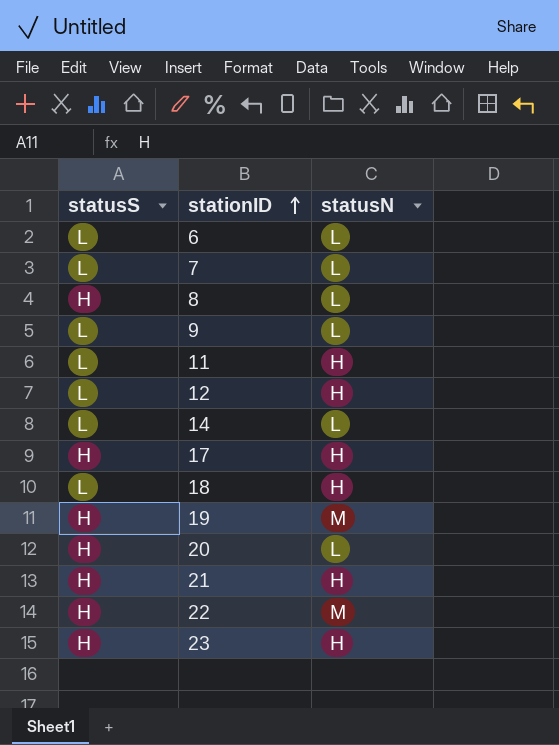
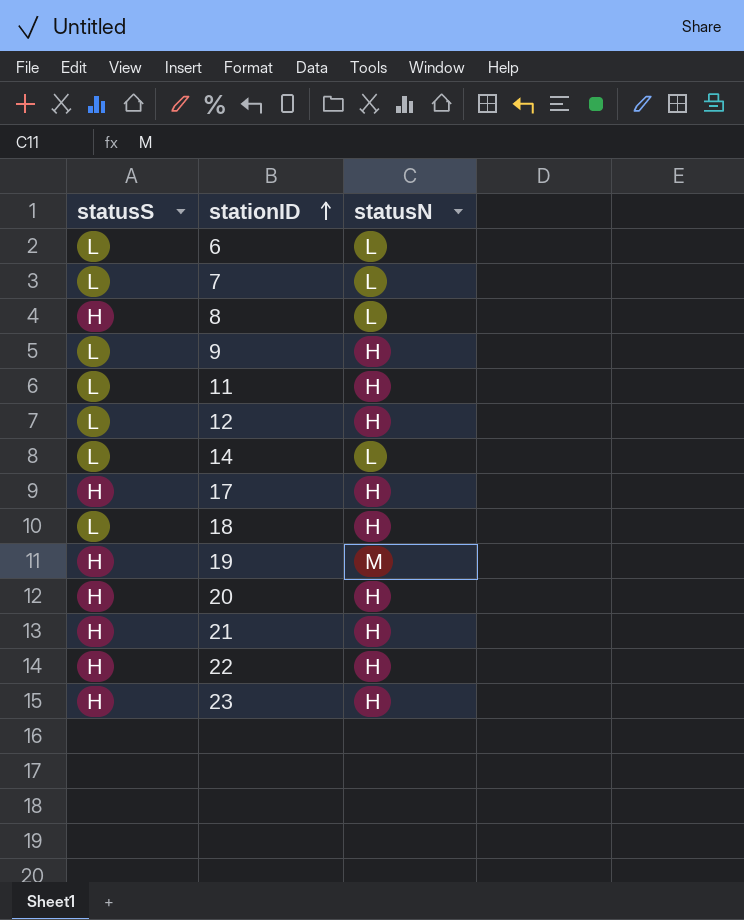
9 | statusN: L -> H
20 | statusN: L -> H
22 | statusN: M -> H

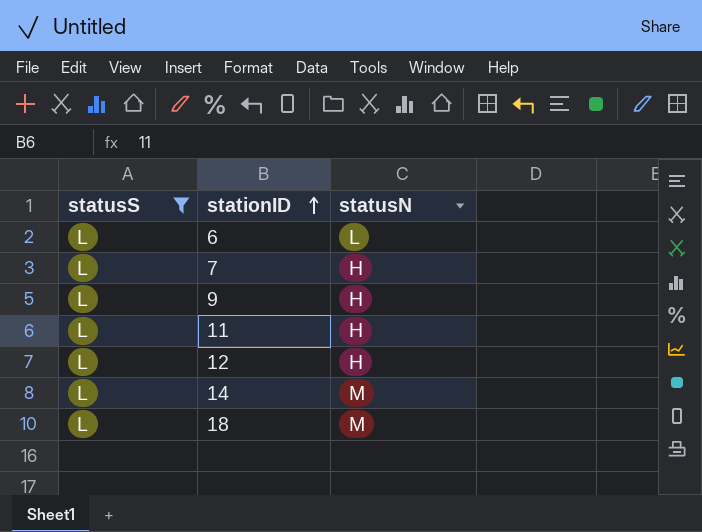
filter: none -> statusS = L
7 | statusN: L -> H
14 | statusN: L -> M
18 | statusN: H -> M

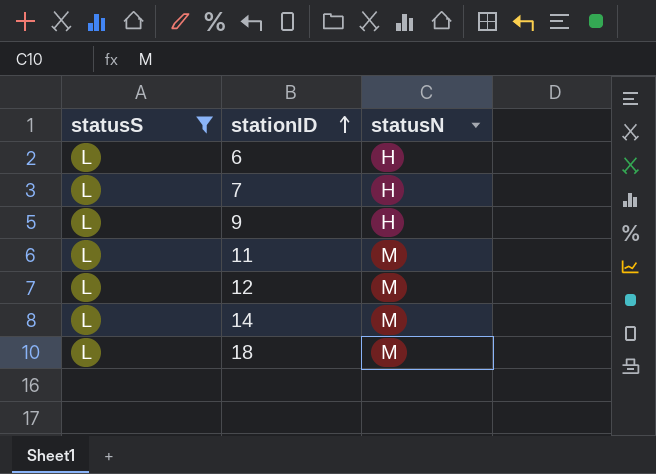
6 | statusN: L -> H
11 | statusN: H -> M
12 | statusN: H -> M

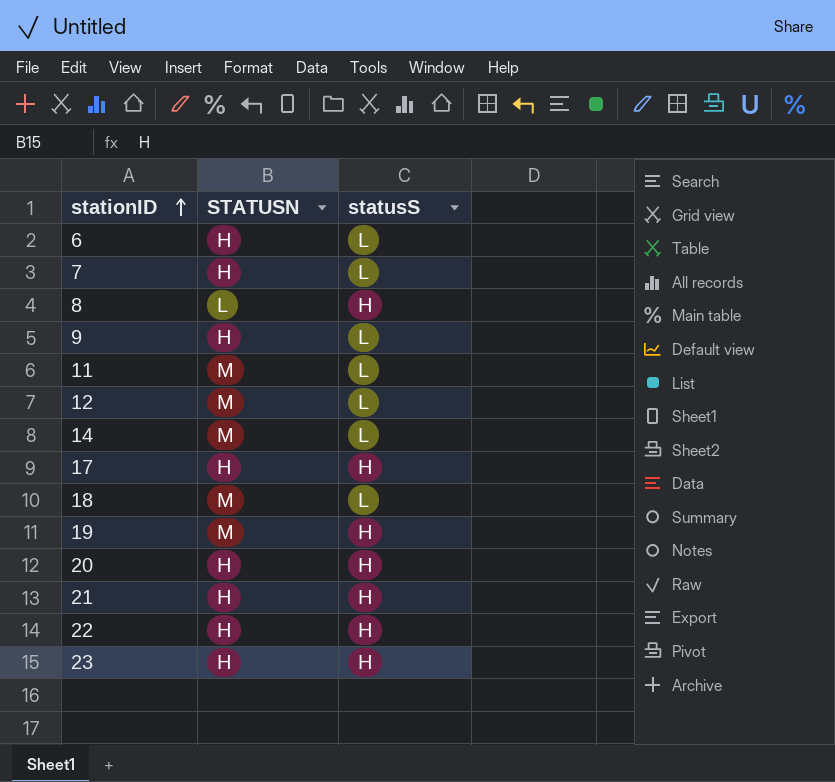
filter: statusS = L -> none
column name: statusN -> STATUSN
column statusS | position: 1 -> 3

